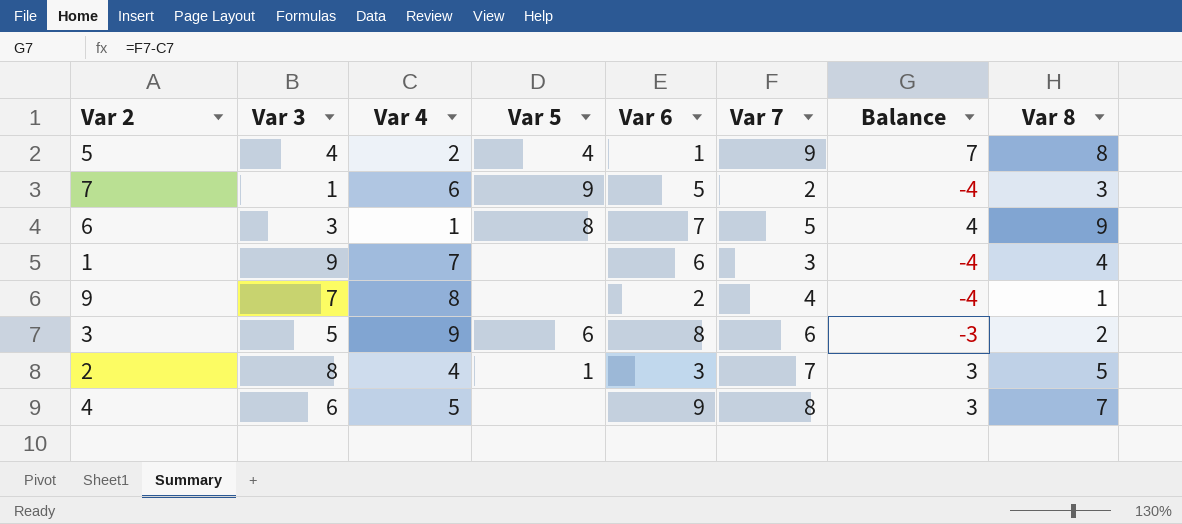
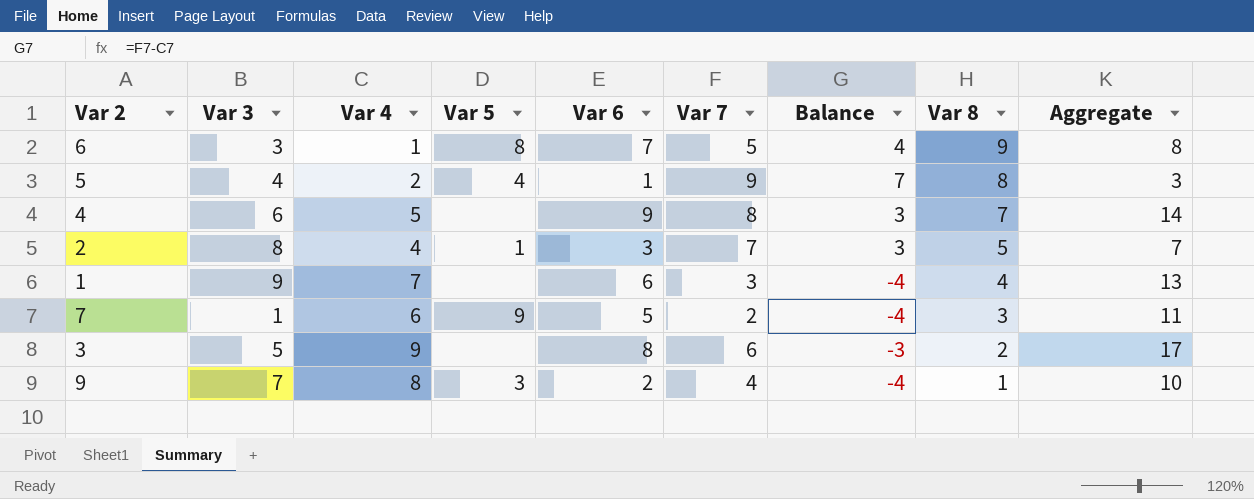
row order: none -> Var 8 descending
column Aggregate | formula: none -> [Var 4] + [Var 6]
3 | Var 5: 6 -> none
9 | Var 5: none -> 3

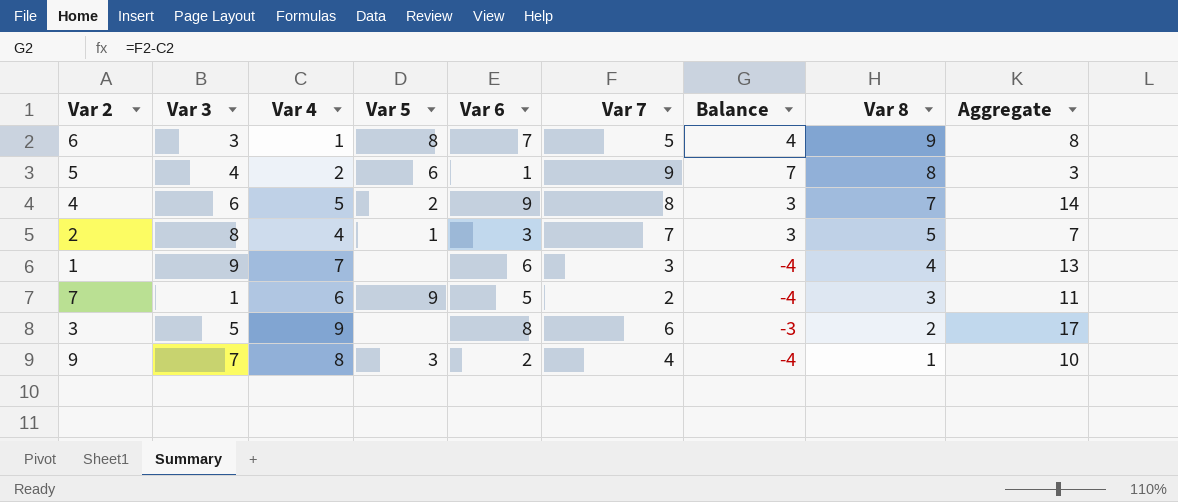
5 | Var 5: 4 -> 6
4 | Var 5: none -> 2

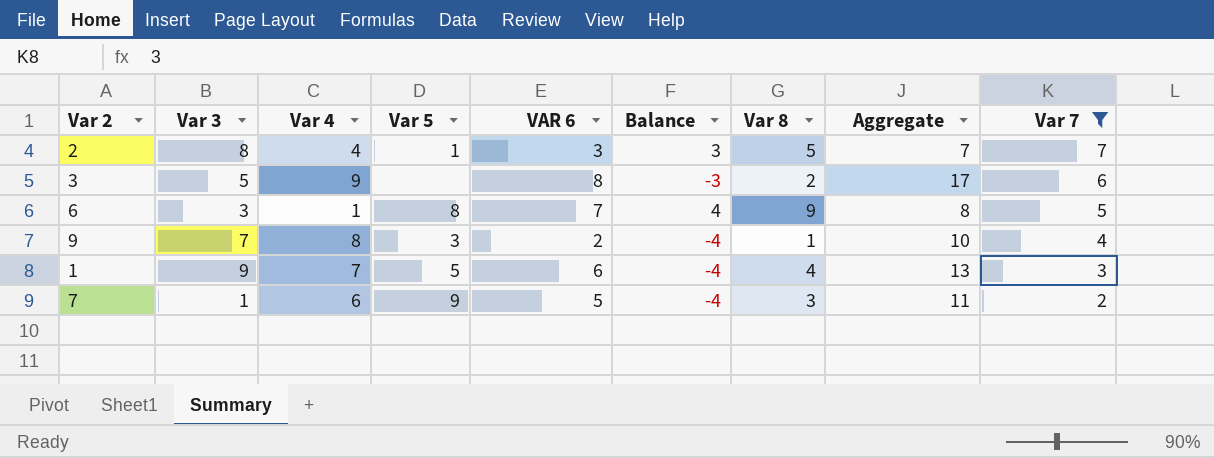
filter: none -> Var 7 <= 7
row order: Var 8 descending -> Var 7 descending
column name: Var 6 -> VAR 6
column Var 7 | position: 6 -> 9
1 | Var 5: none -> 5

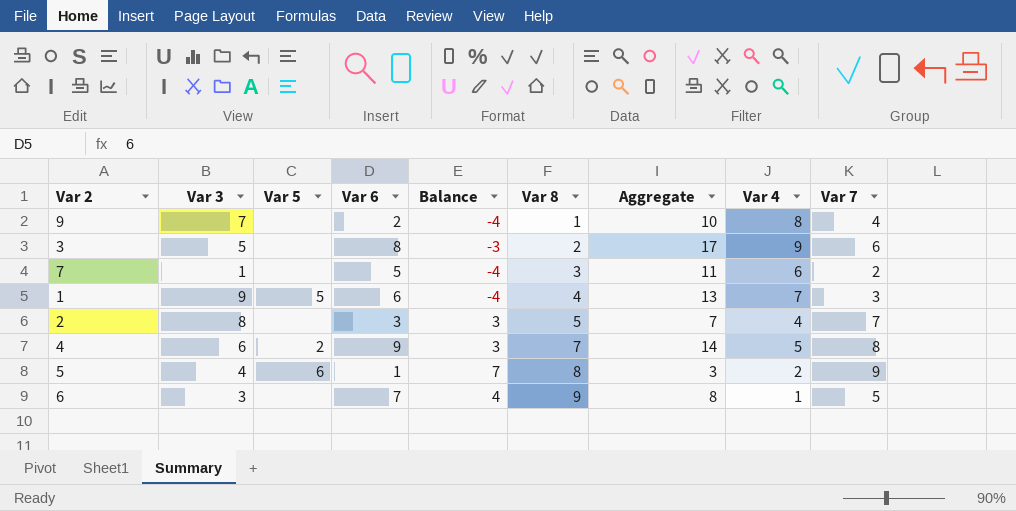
filter: Var 7 <= 7 -> none
row order: Var 7 descending -> Var 8 ascending
column name: VAR 6 -> Var 6
column Var 4 | position: 3 -> 8
9 | Var 5: 3 -> none
7 | Var 5: 9 -> none
2 | Var 5: 1 -> none
6 | Var 5: 8 -> none

